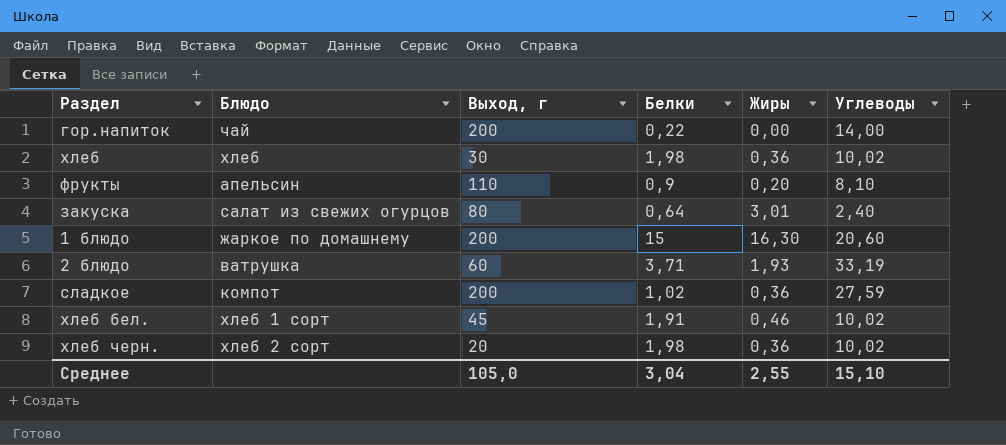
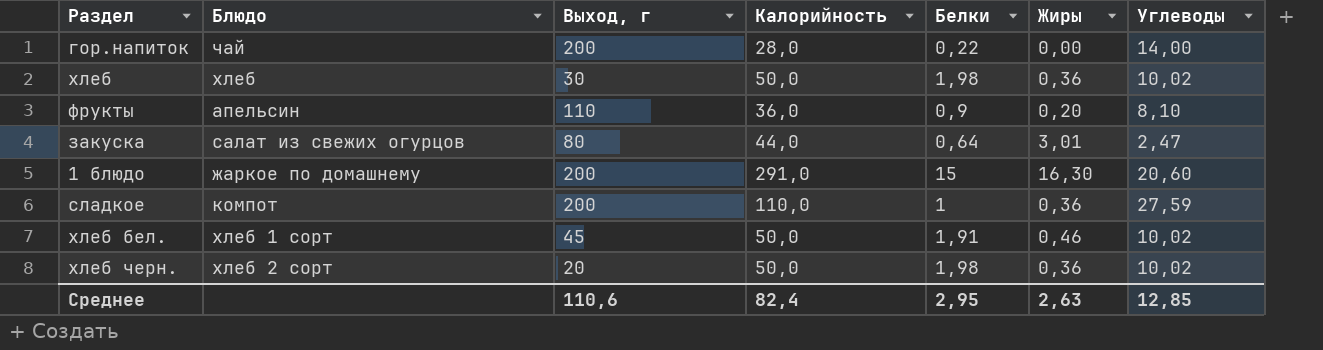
column Калорийность | position: none -> 4
row 2 блюдо: ватрушка | 60 | 3,71 | 1,93 | 33,19 -> none
закуска | Углеводы: 2,40 -> 2,47
сладкое | Белки: 1,02 -> 1
Среднее | Выход, г: 105,0 -> 110,6
Среднее | Белки: 3,04 -> 2,95
Среднее | Жиры: 2,55 -> 2,63
Среднее | Углеводы: 15,10 -> 12,85

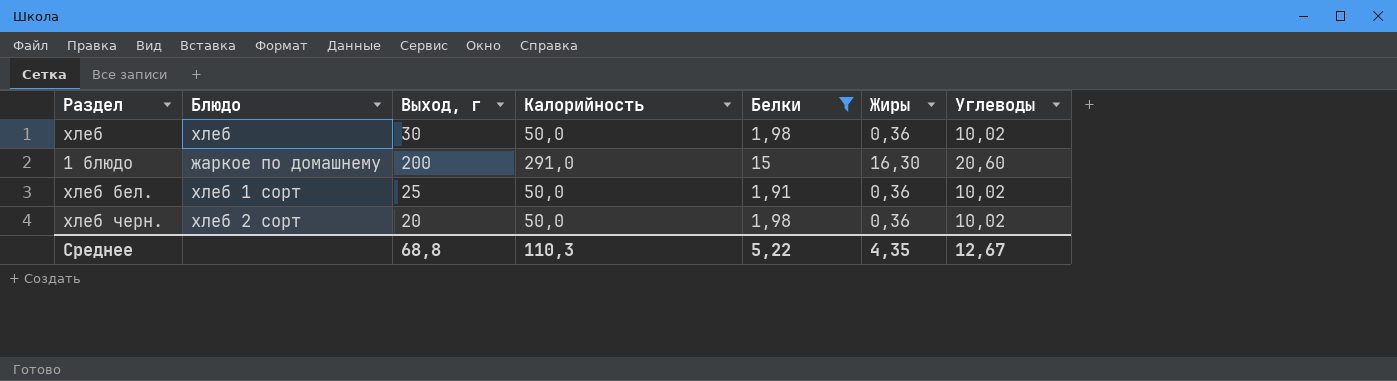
filter: none -> Белки >= 1,91
хлеб бел. | Выход, г: 45 -> 25
хлеб бел. | Жиры: 0,46 -> 0,36
Среднее | Выход, г: 110,6 -> 68,8
Среднее | Калорийность: 82,4 -> 110,3
Среднее | Белки: 2,95 -> 5,22
Среднее | Жиры: 2,63 -> 4,35
Среднее | Углеводы: 12,85 -> 12,67

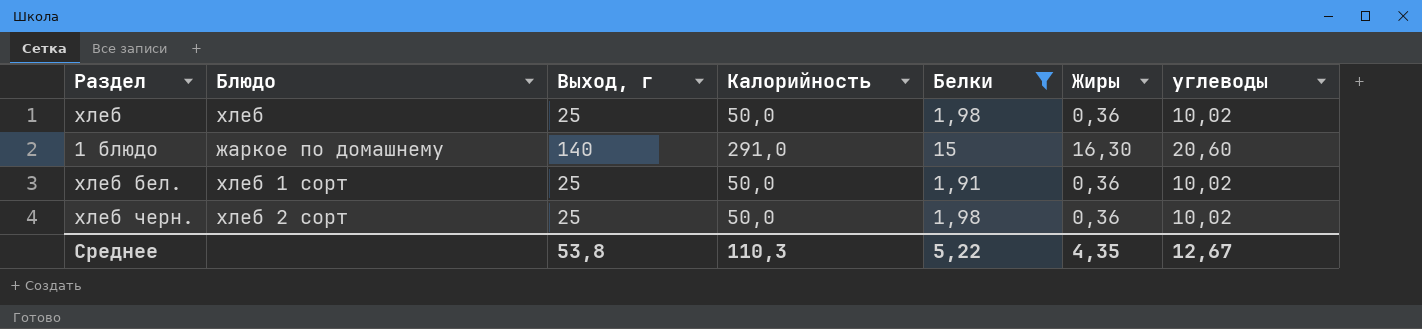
column name: Углеводы -> углеводы
хлеб | Выход, г: 30 -> 25
1 блюдо | Выход, г: 200 -> 140
хлеб черн. | Выход, г: 20 -> 25
Среднее | Выход, г: 68,8 -> 53,8

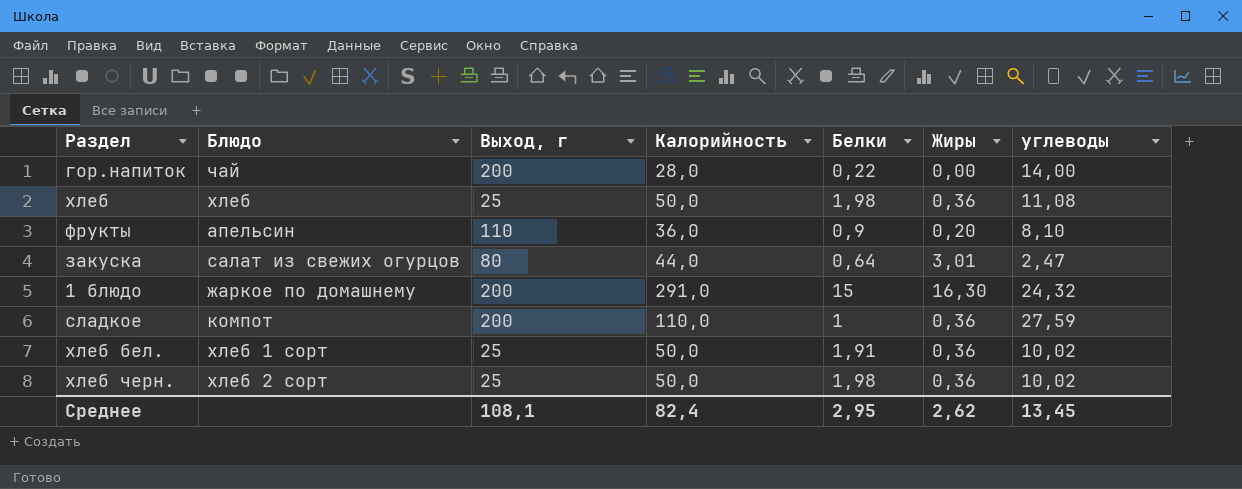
filter: Белки >= 1,91 -> none
хлеб | углеводы: 10,02 -> 11,08
1 блюдо | Выход, г: 140 -> 200
1 блюдо | углеводы: 20,60 -> 24,32
Среднее | Выход, г: 53,8 -> 108,1
Среднее | Калорийность: 110,3 -> 82,4
Среднее | Белки: 5,22 -> 2,95
Среднее | Жиры: 4,35 -> 2,62
Среднее | углеводы: 12,67 -> 13,45

